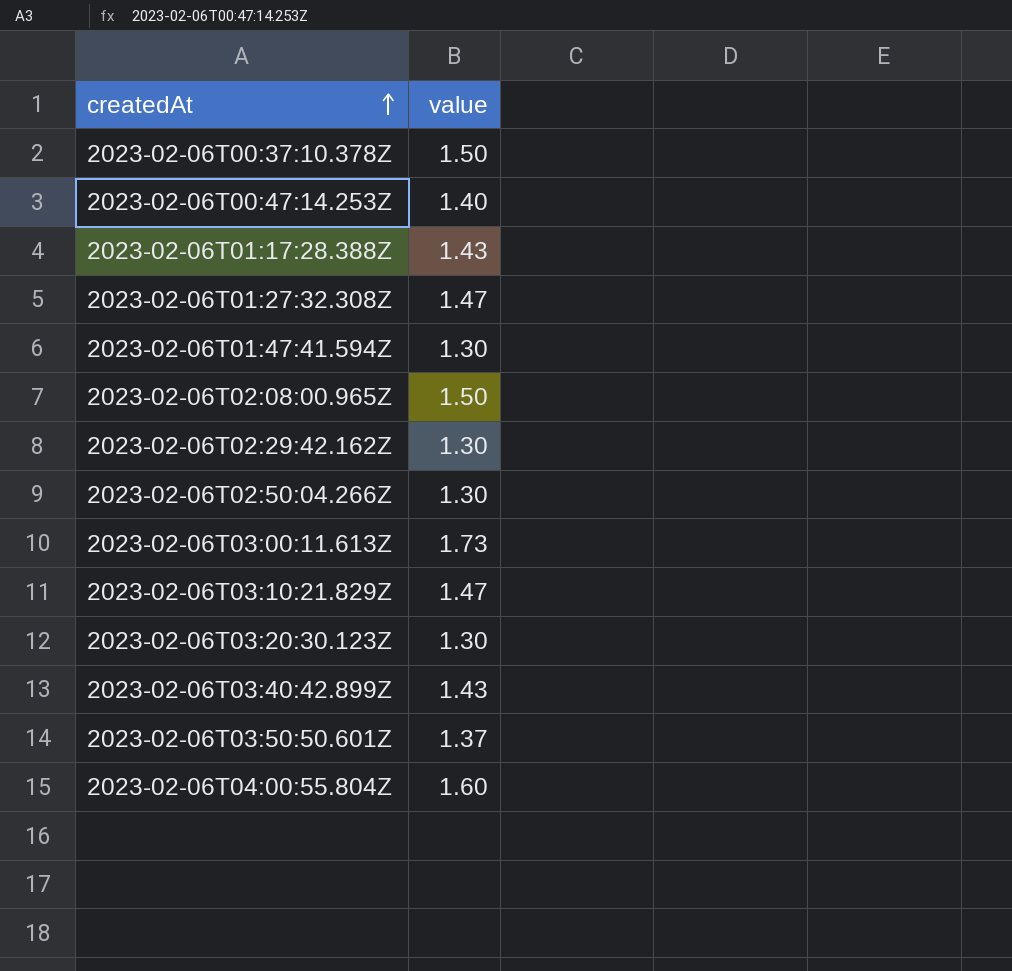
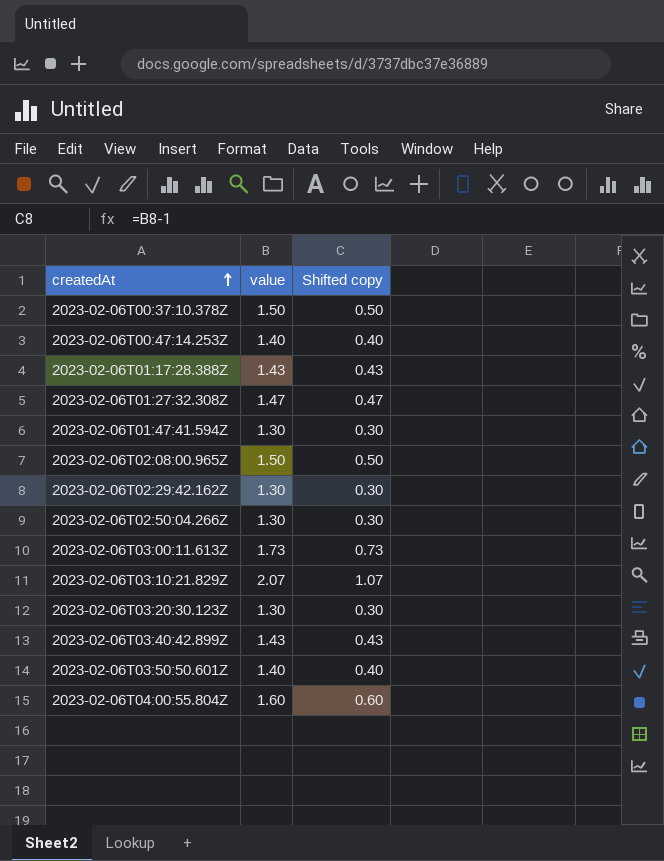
column Shifted copy | formula: none -> [value] - 1
2023-02-06T03:10:21.829Z | value: 1.47 -> 2.07
2023-02-06T03:50:50.601Z | value: 1.37 -> 1.40

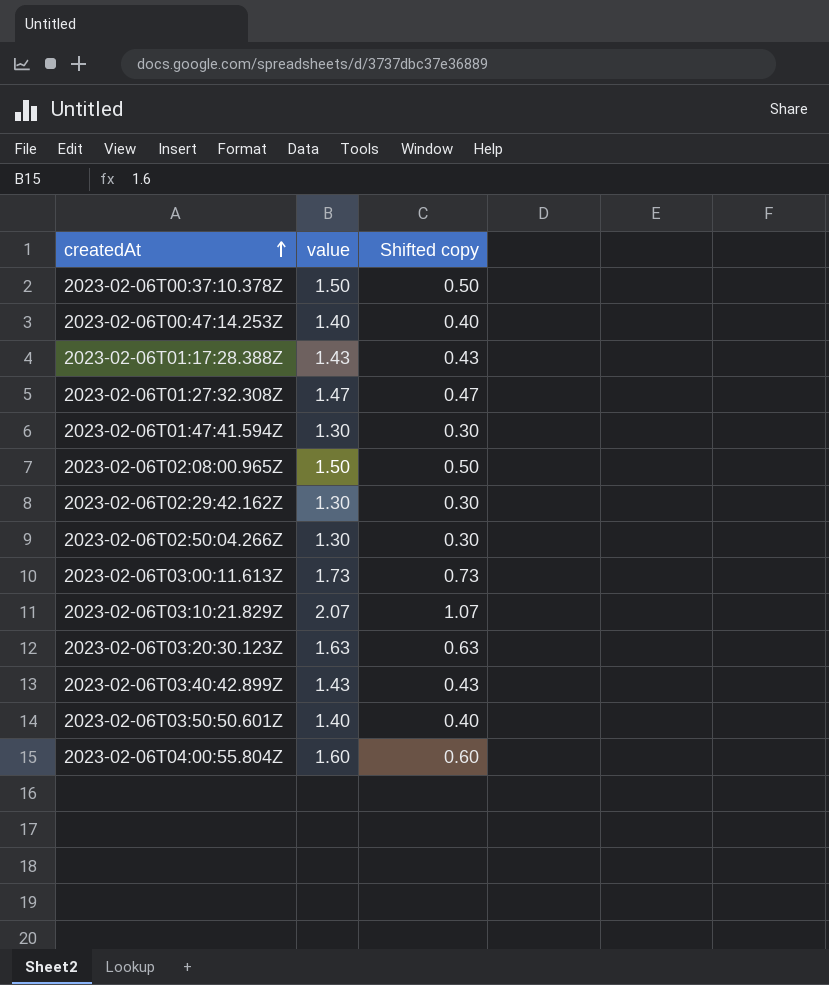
2023-02-06T03:20:30.123Z | value: 1.30 -> 1.63
2023-02-06T03:20:30.123Z | Shifted copy: 0.30 -> 0.63

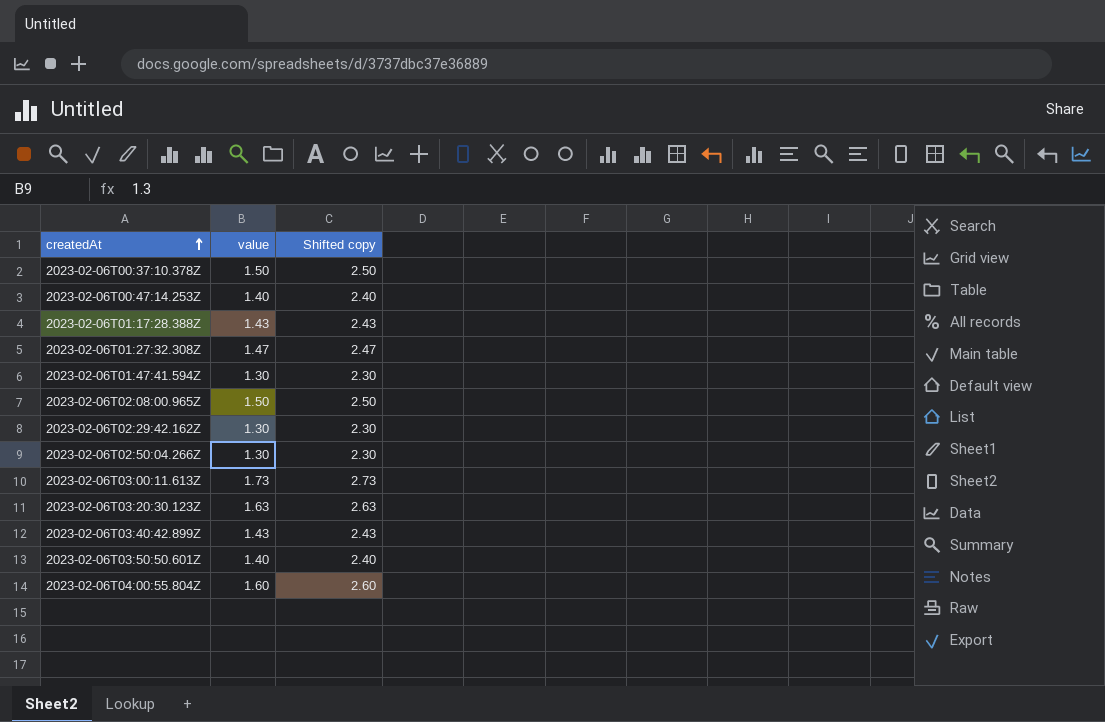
column Shifted copy | formula: [value] - 1 -> [value] + 1
row 2023-02-06T03:10:21.829Z: 2.07 | 1.07 -> none

